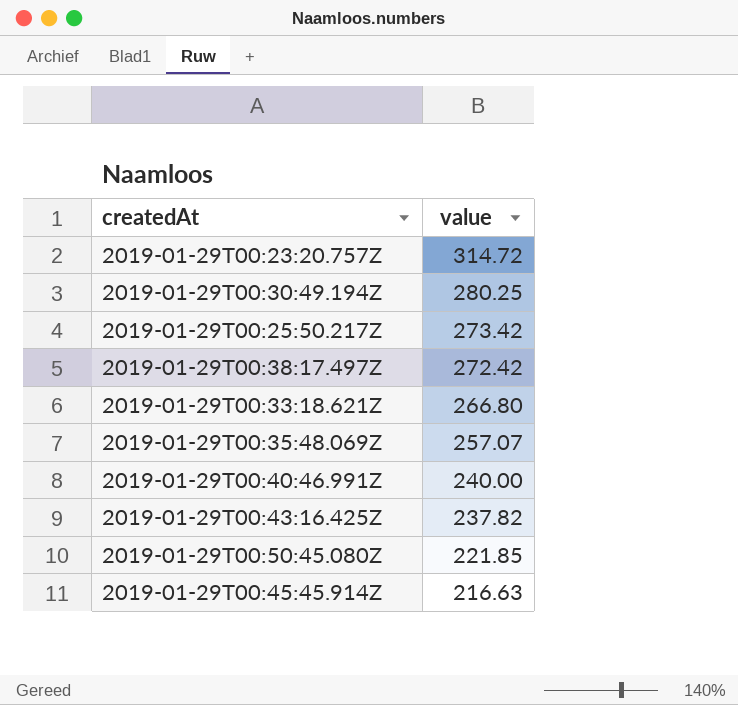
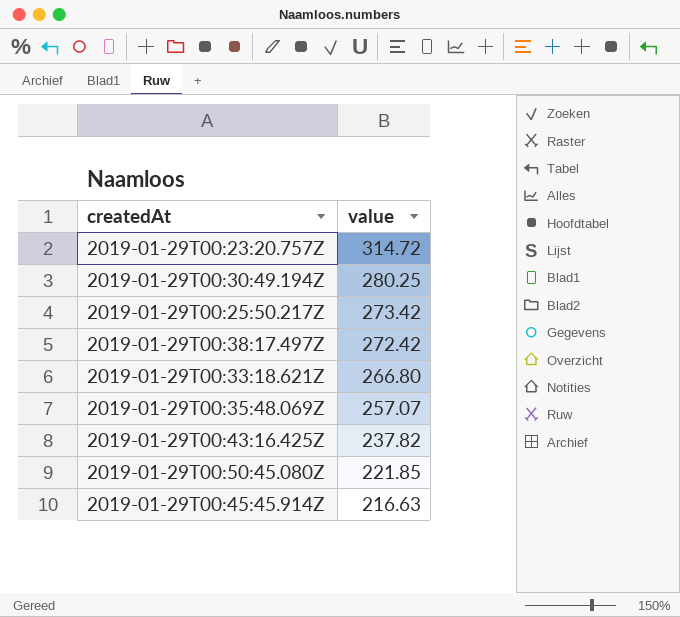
row 2019-01-29T00:40:46.991Z: 240.00 -> none

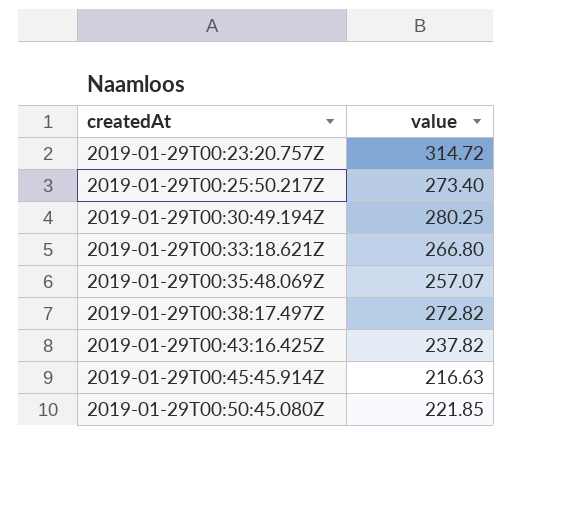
row order: value descending -> createdAt ascending
2019-01-29T00:25:50.217Z | value: 273.42 -> 273.40
2019-01-29T00:38:17.497Z | value: 272.42 -> 272.82

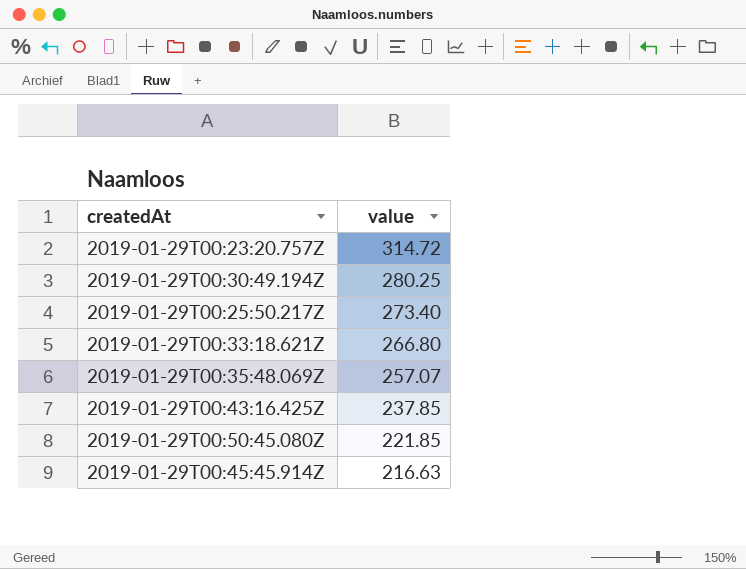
row order: createdAt ascending -> value descending
row 2019-01-29T00:38:17.497Z: 272.82 -> none
2019-01-29T00:43:16.425Z | value: 237.82 -> 237.85

